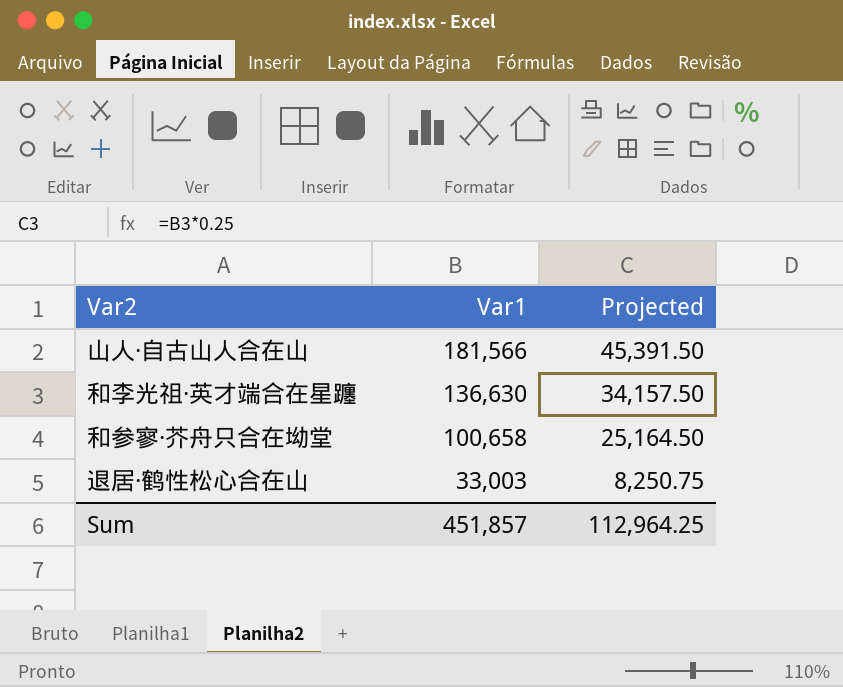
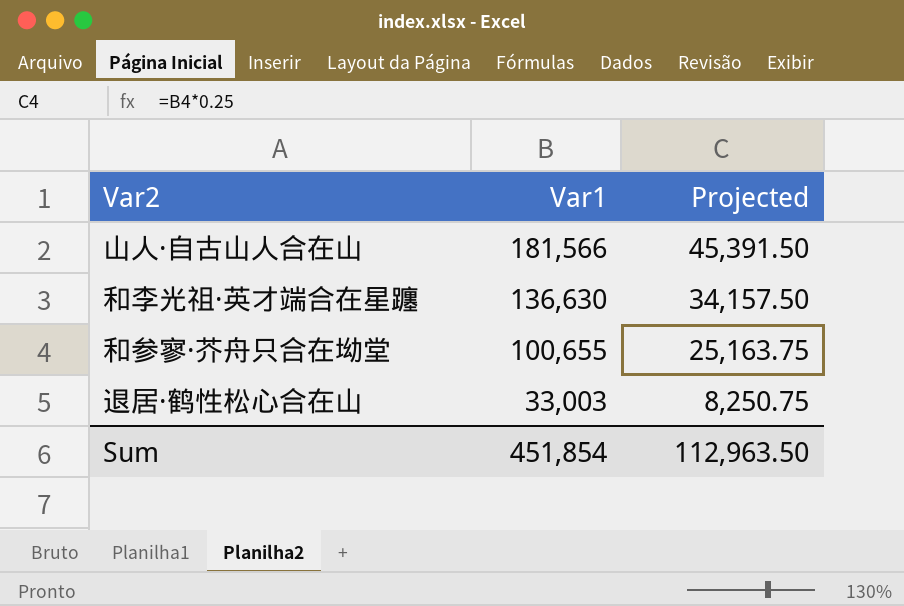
和参寥·芥舟只合在坳堂 | Var1: 100,658 -> 100,655
和参寥·芥舟只合在坳堂 | Projected: 25,164.50 -> 25,163.75
Sum | Var1: 451,857 -> 451,854
Sum | Projected: 112,964.25 -> 112,963.50

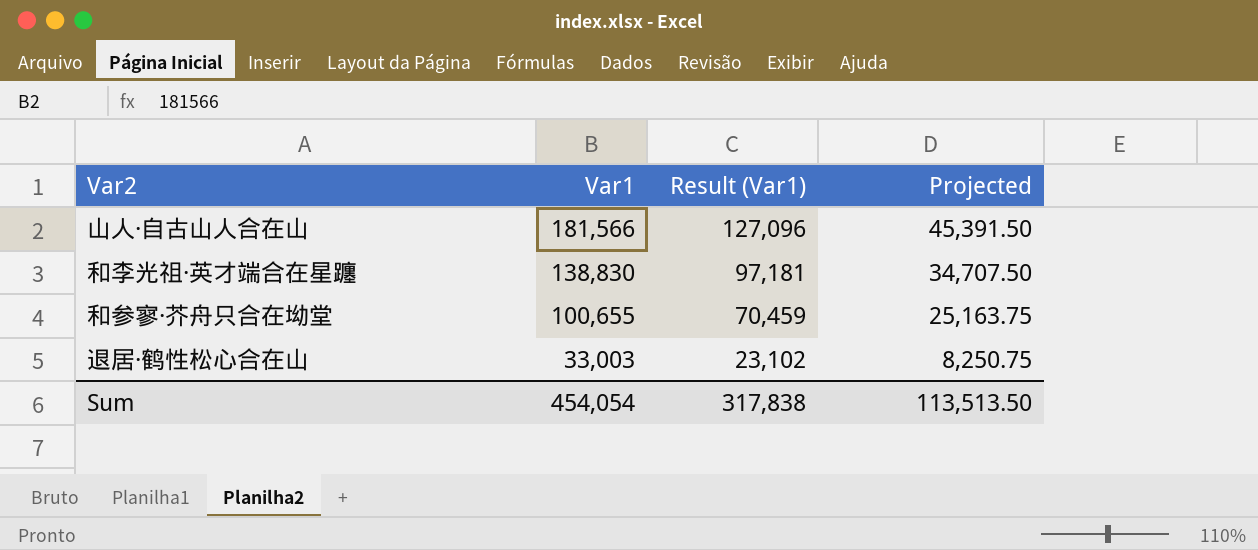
column Result (Var1) | formula: none -> [Var1] * 0.7
和李光祖·英才端合在星躔 | Var1: 136,630 -> 138,830
和李光祖·英才端合在星躔 | Projected: 34,157.50 -> 34,707.50
Sum | Var1: 451,854 -> 454,054
Sum | Projected: 112,963.50 -> 113,513.50

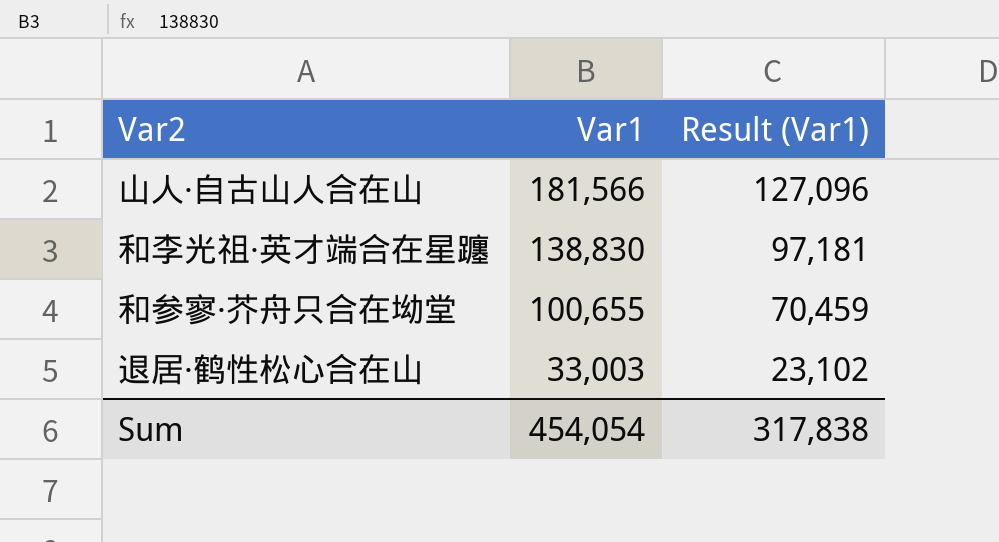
column Projected | formula: [Var1] * 0.25 -> none

